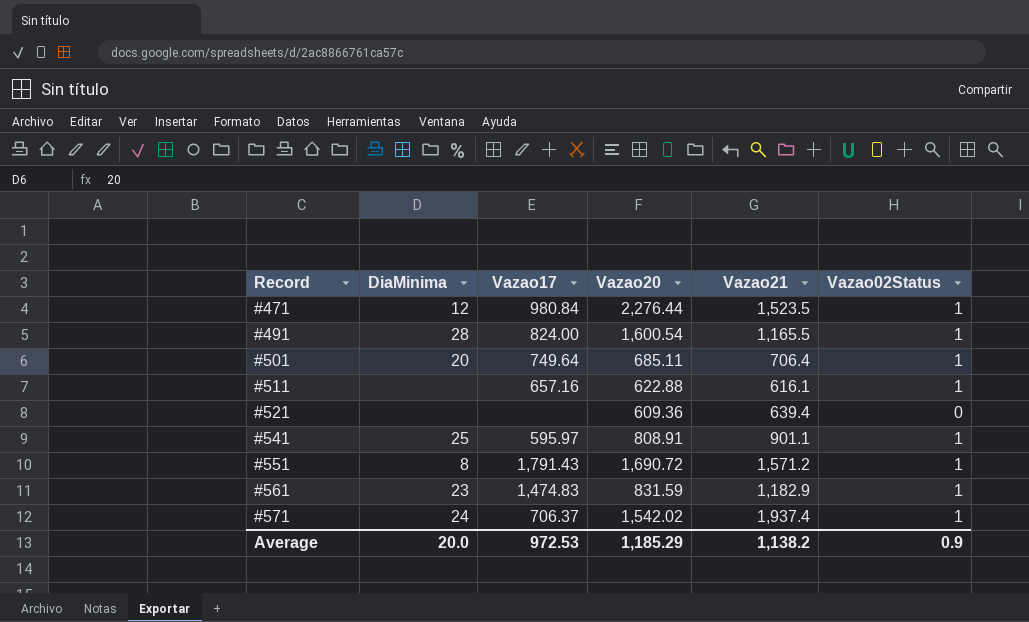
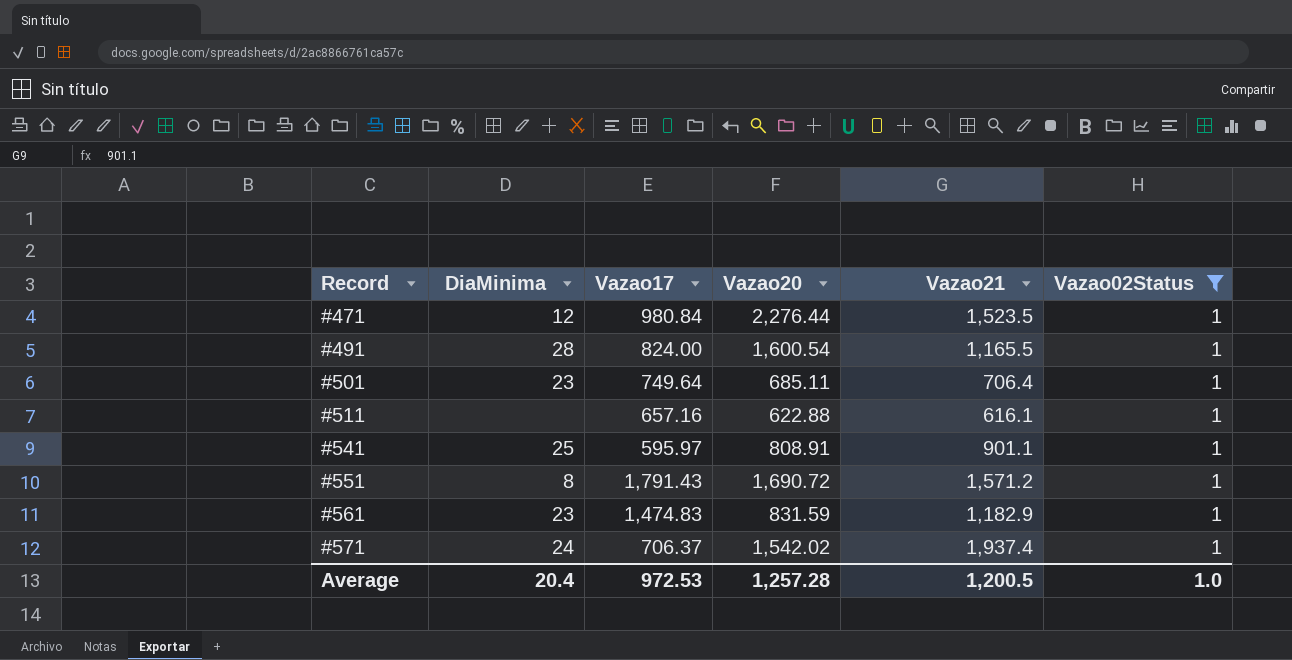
filter: none -> Vazao02Status = 1
#501 | DiaMinima: 20 -> 23
Average | DiaMinima: 20.0 -> 20.4
Average | Vazao20: 1,185.29 -> 1,257.28
Average | Vazao21: 1,138.2 -> 1,200.5
Average | Vazao02Status: 0.9 -> 1.0

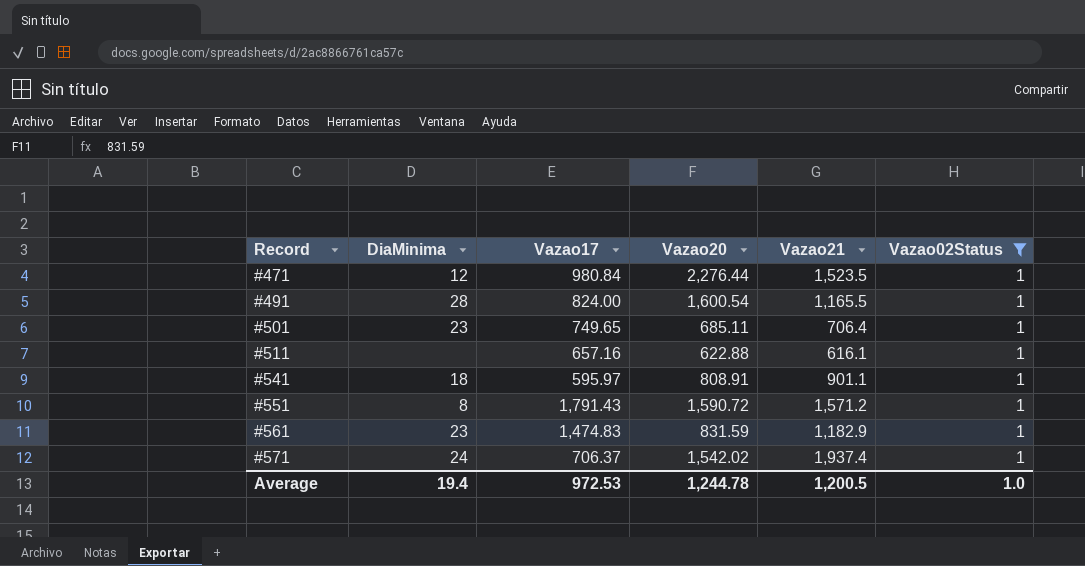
#501 | Vazao17: 749.64 -> 749.65
#541 | DiaMinima: 25 -> 18
#551 | Vazao20: 1,690.72 -> 1,590.72
Average | DiaMinima: 20.4 -> 19.4
Average | Vazao20: 1,257.28 -> 1,244.78

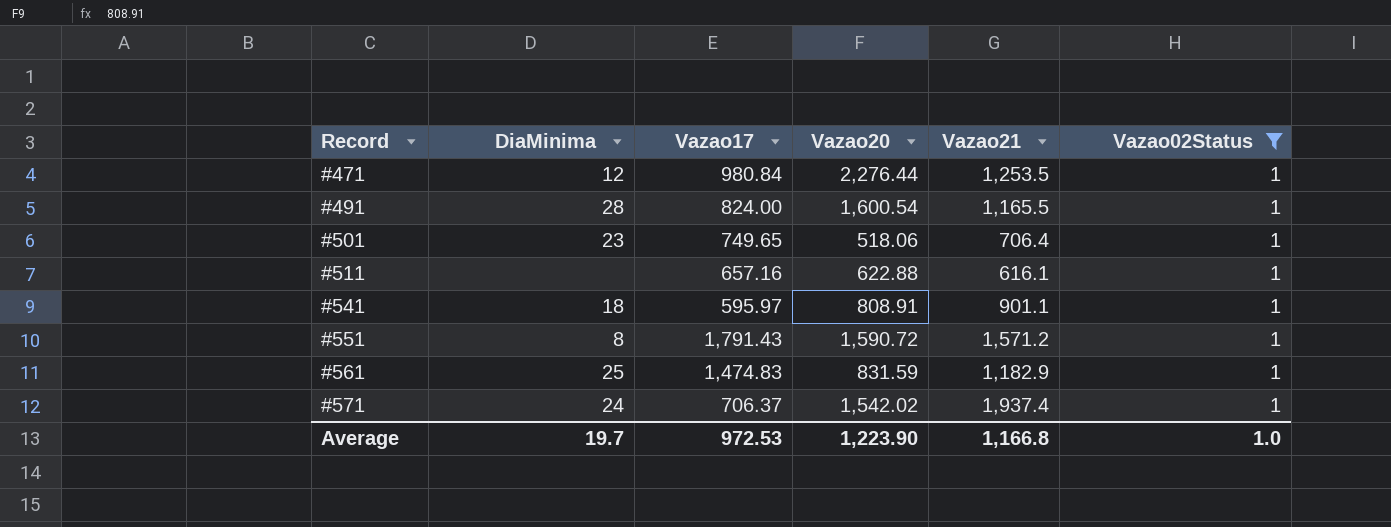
#471 | Vazao21: 1,523.5 -> 1,253.5
#501 | Vazao20: 685.11 -> 518.06
#561 | DiaMinima: 23 -> 25
Average | DiaMinima: 19.4 -> 19.7
Average | Vazao20: 1,244.78 -> 1,223.90
Average | Vazao21: 1,200.5 -> 1,166.8

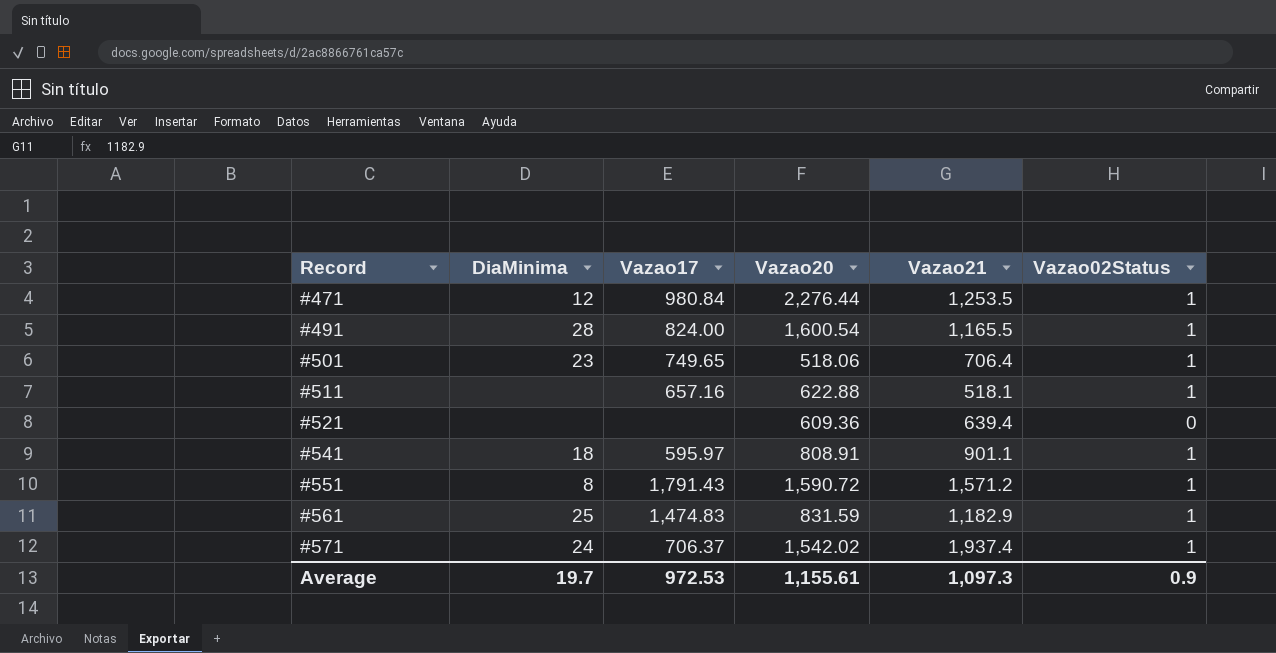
filter: Vazao02Status = 1 -> none
#511 | Vazao21: 616.1 -> 518.1
Average | Vazao20: 1,223.90 -> 1,155.61
Average | Vazao21: 1,166.8 -> 1,097.3
Average | Vazao02Status: 1.0 -> 0.9

